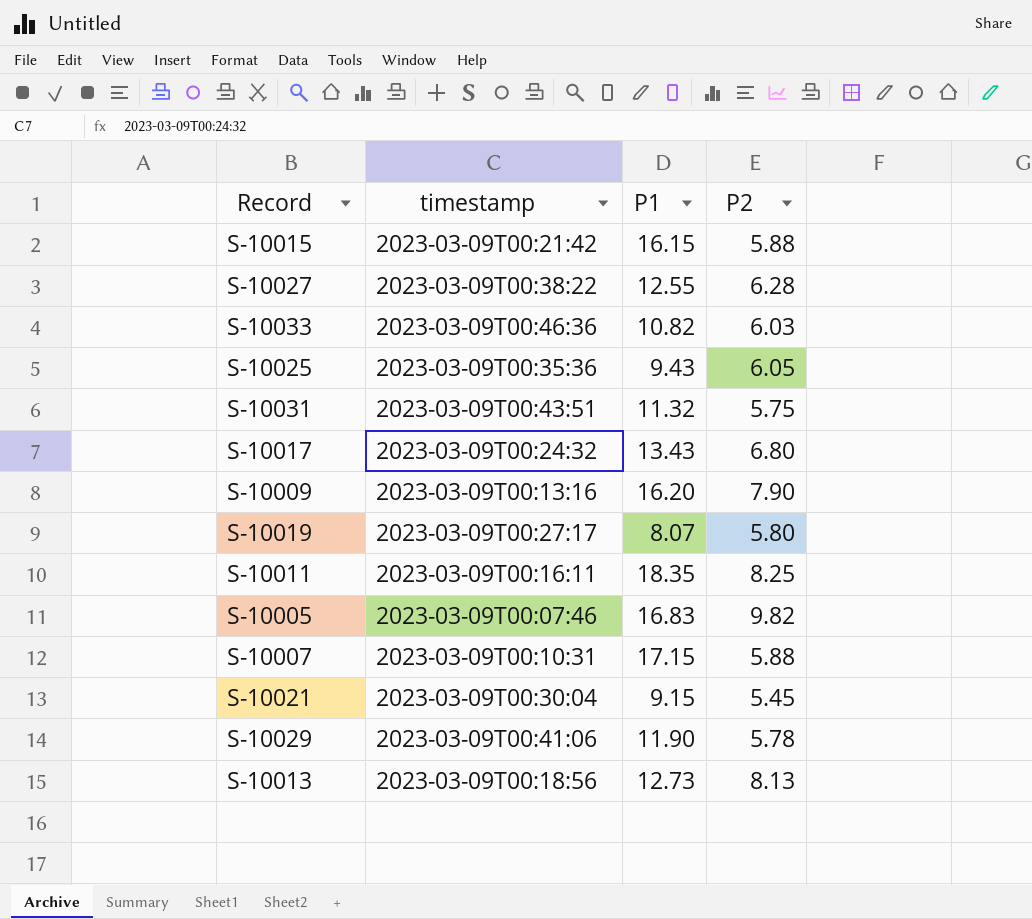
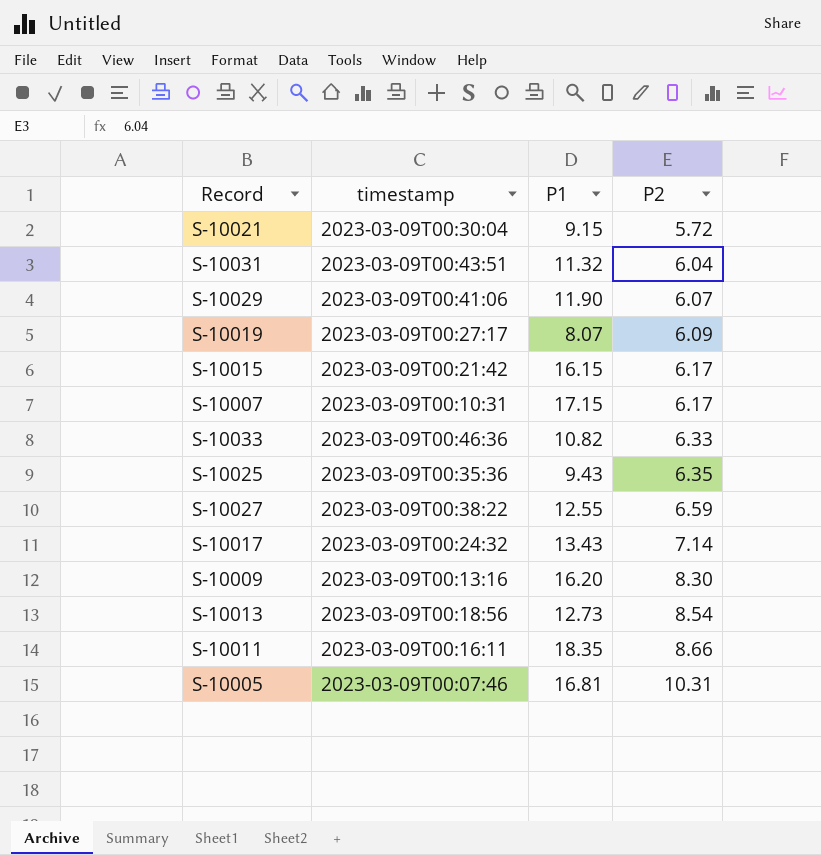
row order: none -> P2 ascending
S-10021 | P2: 5.45 -> 5.72
S-10031 | P2: 5.75 -> 6.04
S-10029 | P2: 5.78 -> 6.07
S-10019 | P2: 5.80 -> 6.09
S-10015 | P2: 5.88 -> 6.17
S-10007 | P2: 5.88 -> 6.17
S-10033 | P2: 6.03 -> 6.33
S-10025 | P2: 6.05 -> 6.35
S-10027 | P2: 6.28 -> 6.59
S-10017 | P2: 6.80 -> 7.14
S-10009 | P2: 7.90 -> 8.30
S-10013 | P2: 8.13 -> 8.54
S-10011 | P2: 8.25 -> 8.66
S-10005 | P1: 16.83 -> 16.81
S-10005 | P2: 9.82 -> 10.31

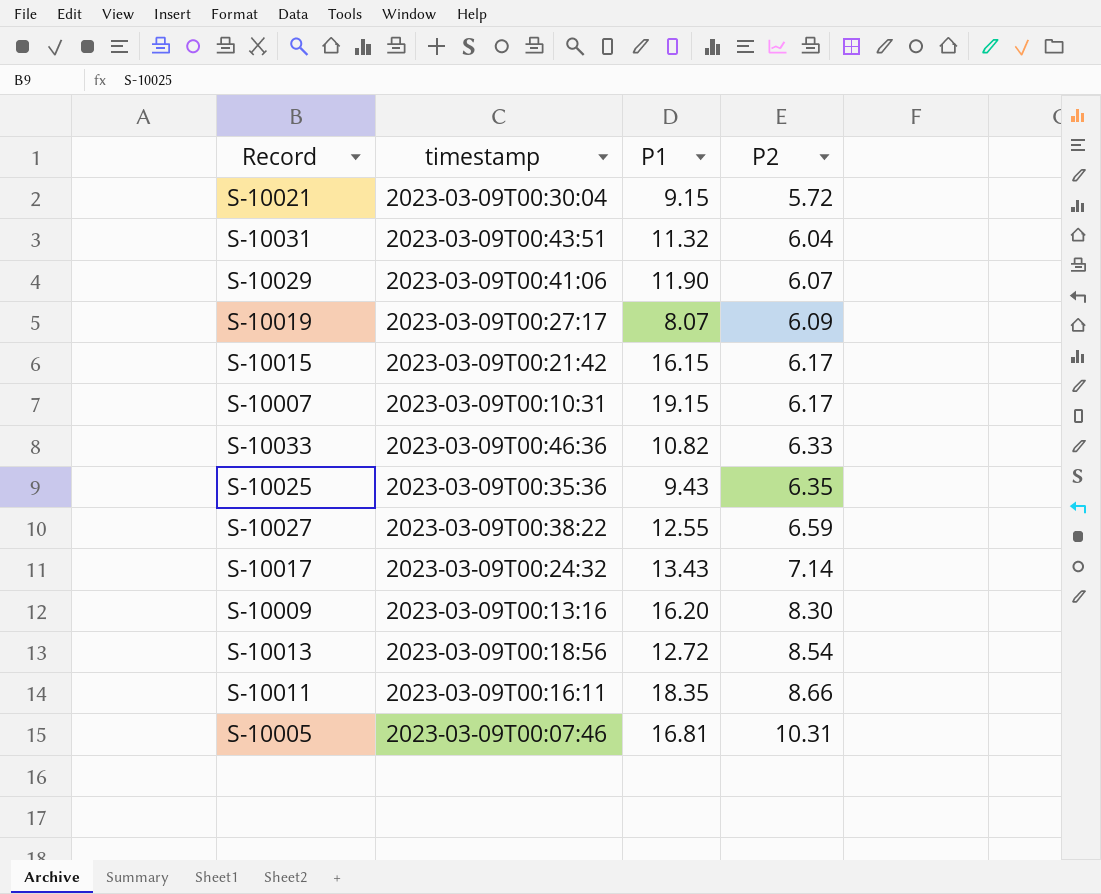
S-10007 | P1: 17.15 -> 19.15
S-10013 | P1: 12.73 -> 12.72

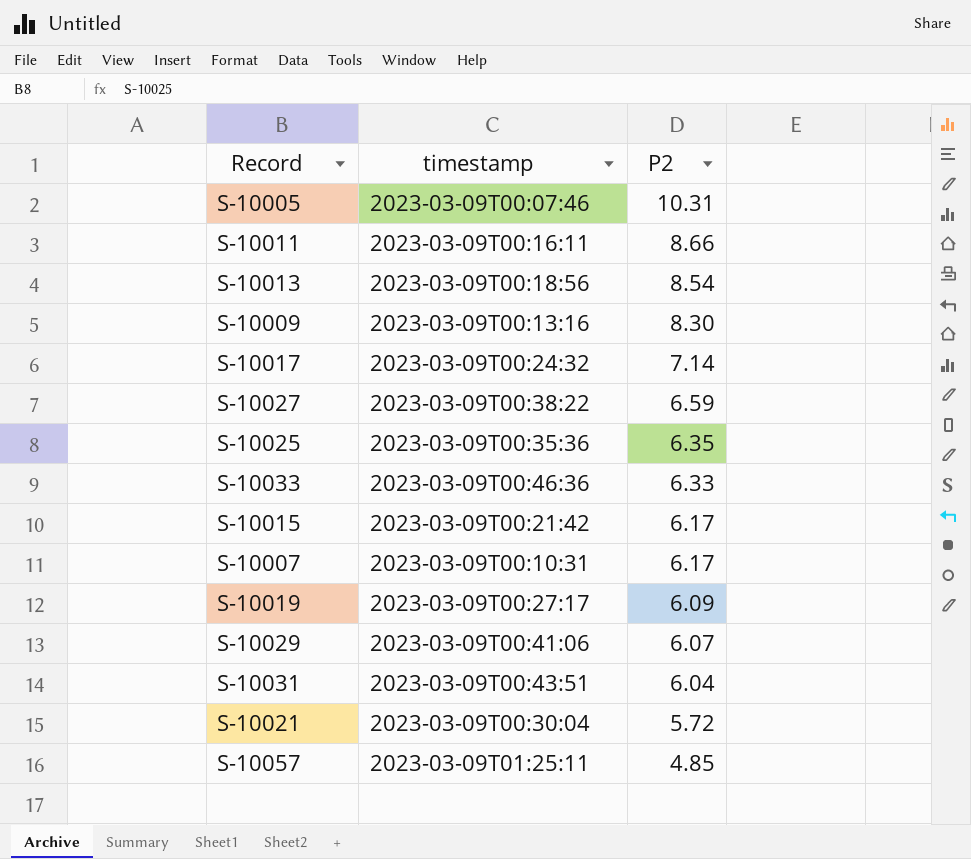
row order: P2 ascending -> P2 descending
column P1 | position: 3 -> none
row S-10057: none -> 2023-03-09T01:25:11 | 4.85

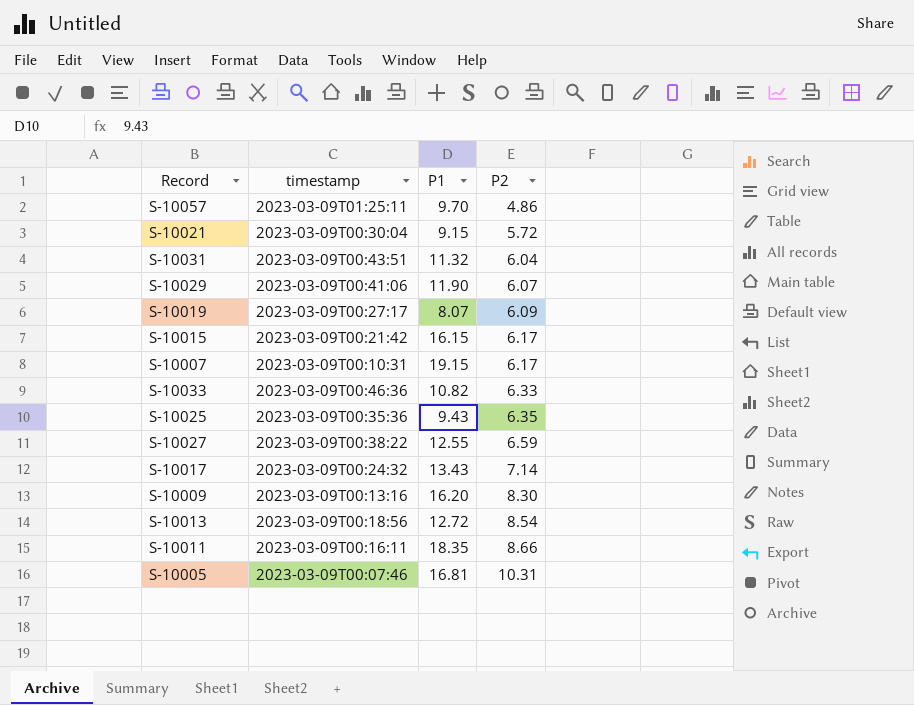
row order: P2 descending -> P2 ascending
column P1 | position: none -> 3
S-10057 | P2: 4.85 -> 4.86

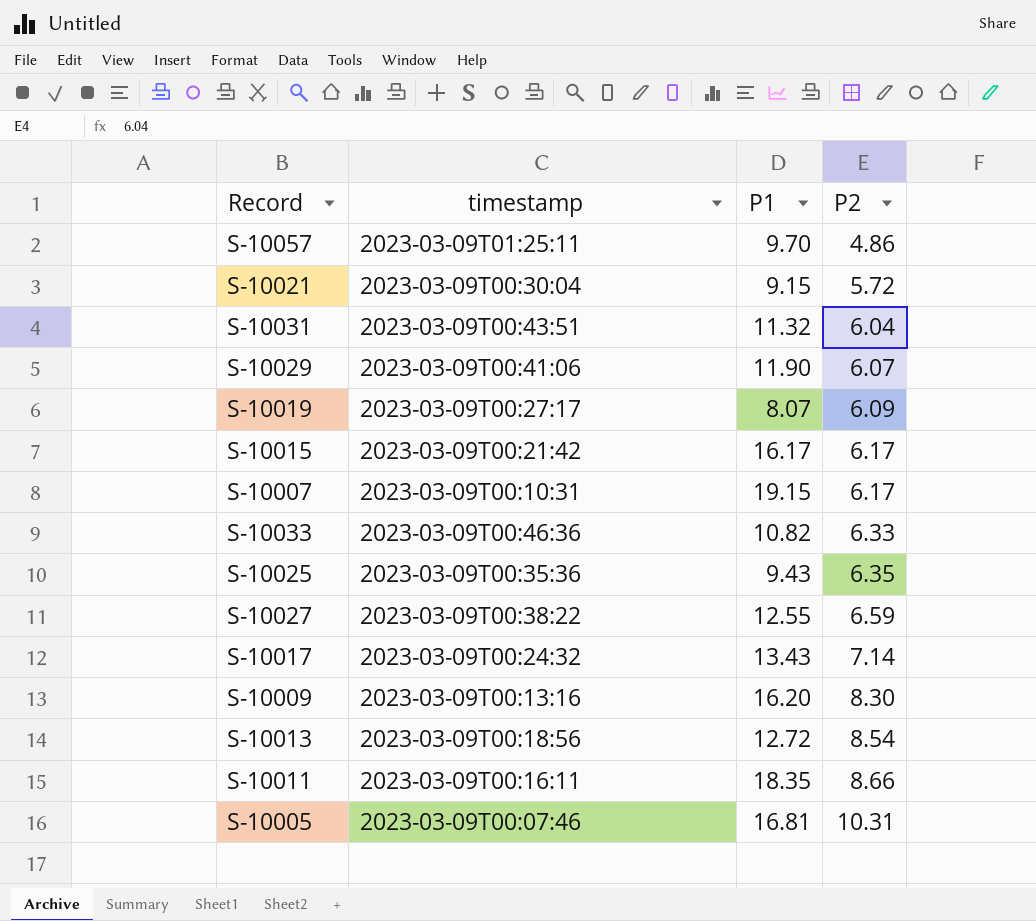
S-10015 | P1: 16.15 -> 16.17

